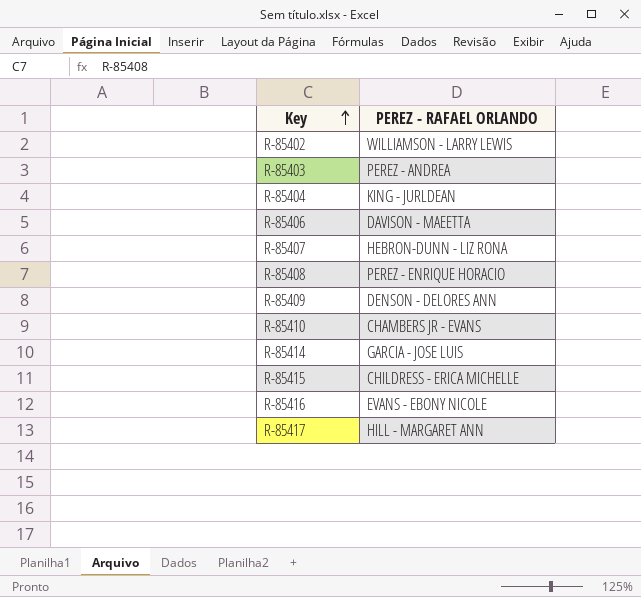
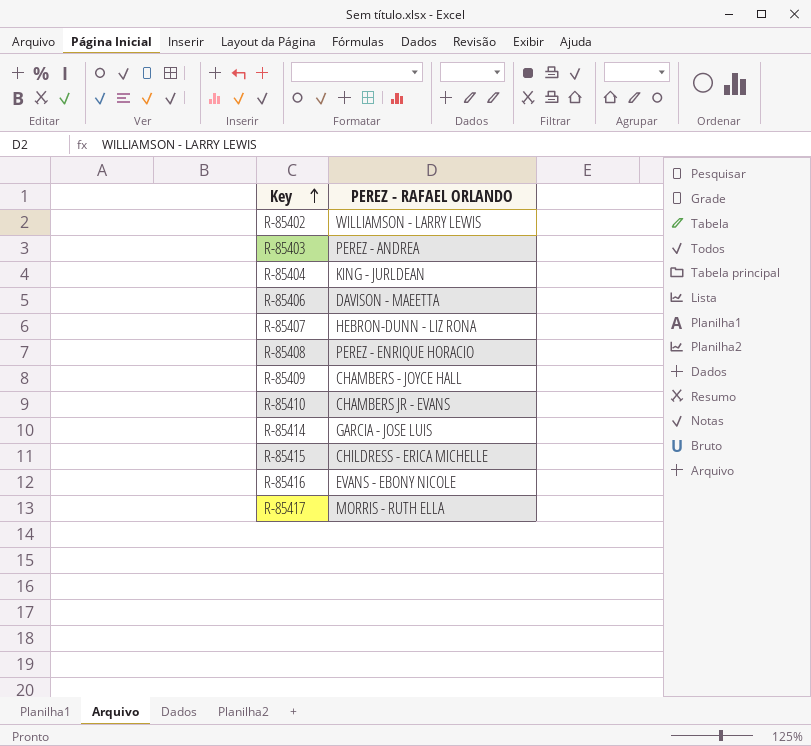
R-85409 | PEREZ - RAFAEL ORLANDO: DENSON - DELORES ANN -> CHAMBERS - JOYCE HALL
R-85417 | PEREZ - RAFAEL ORLANDO: HILL - MARGARET ANN -> MORRIS - RUTH ELLA

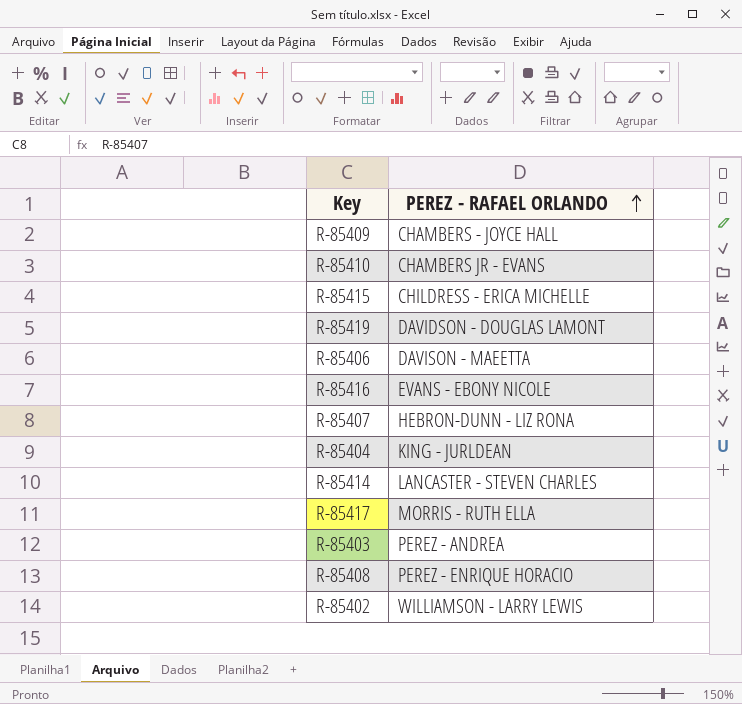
row order: Key ascending -> PEREZ - RAFAEL ORLANDO ascending
row R-85419: none -> DAVIDSON - DOUGLAS LAMONT
R-85414 | PEREZ - RAFAEL ORLANDO: GARCIA - JOSE LUIS -> LANCASTER - STEVEN CHARLES

